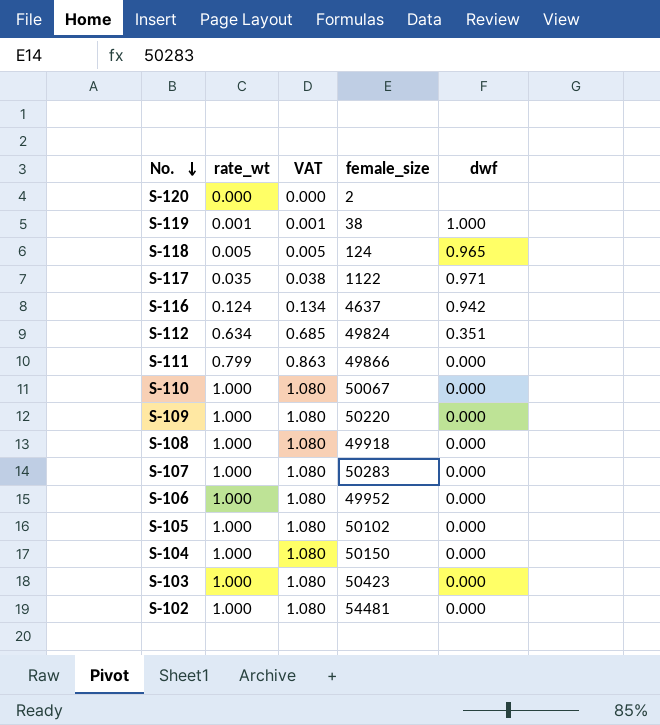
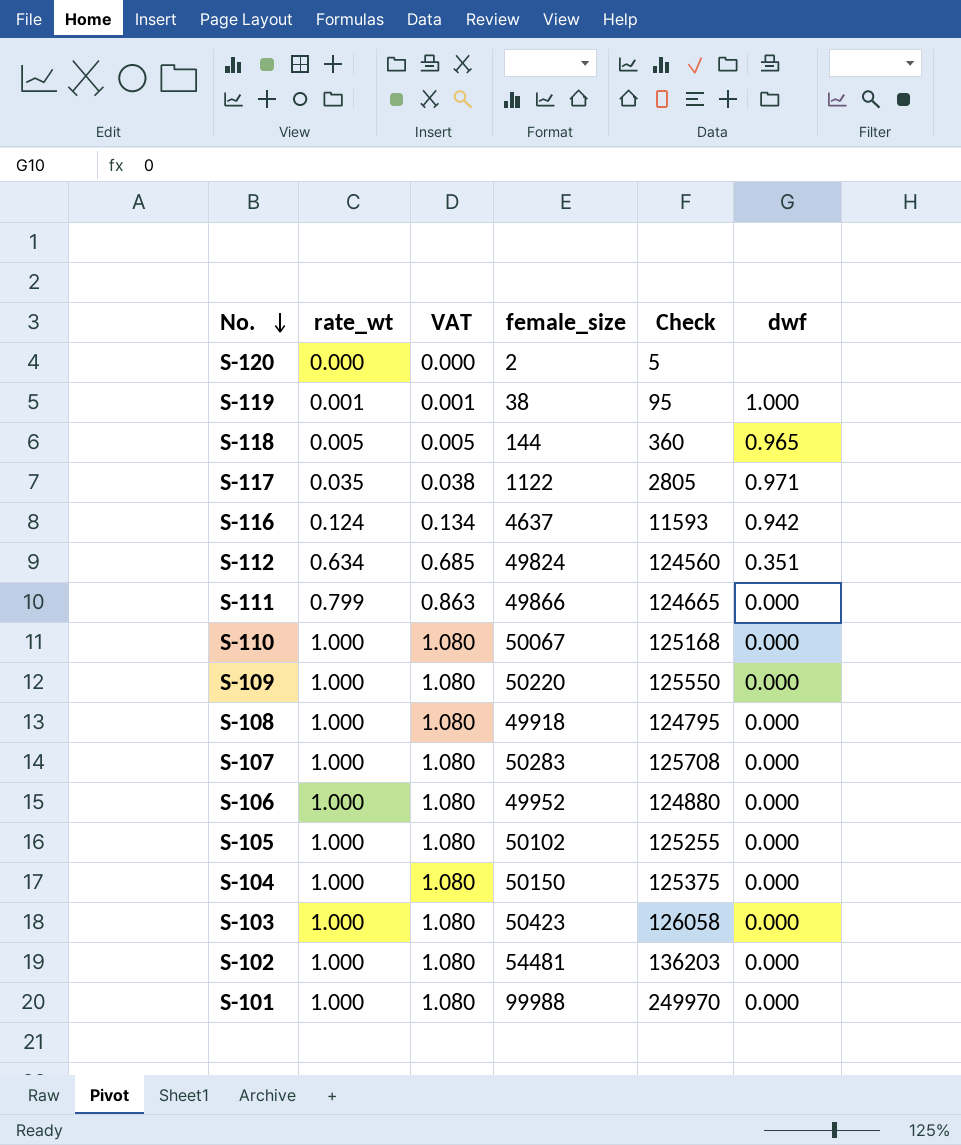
column Check | formula: none -> [female_size] * 2.5
S-118 | female_size: 124 -> 144
row S-101: none -> 1.000 | 1.080 | 99988 | 249970 | 0.000

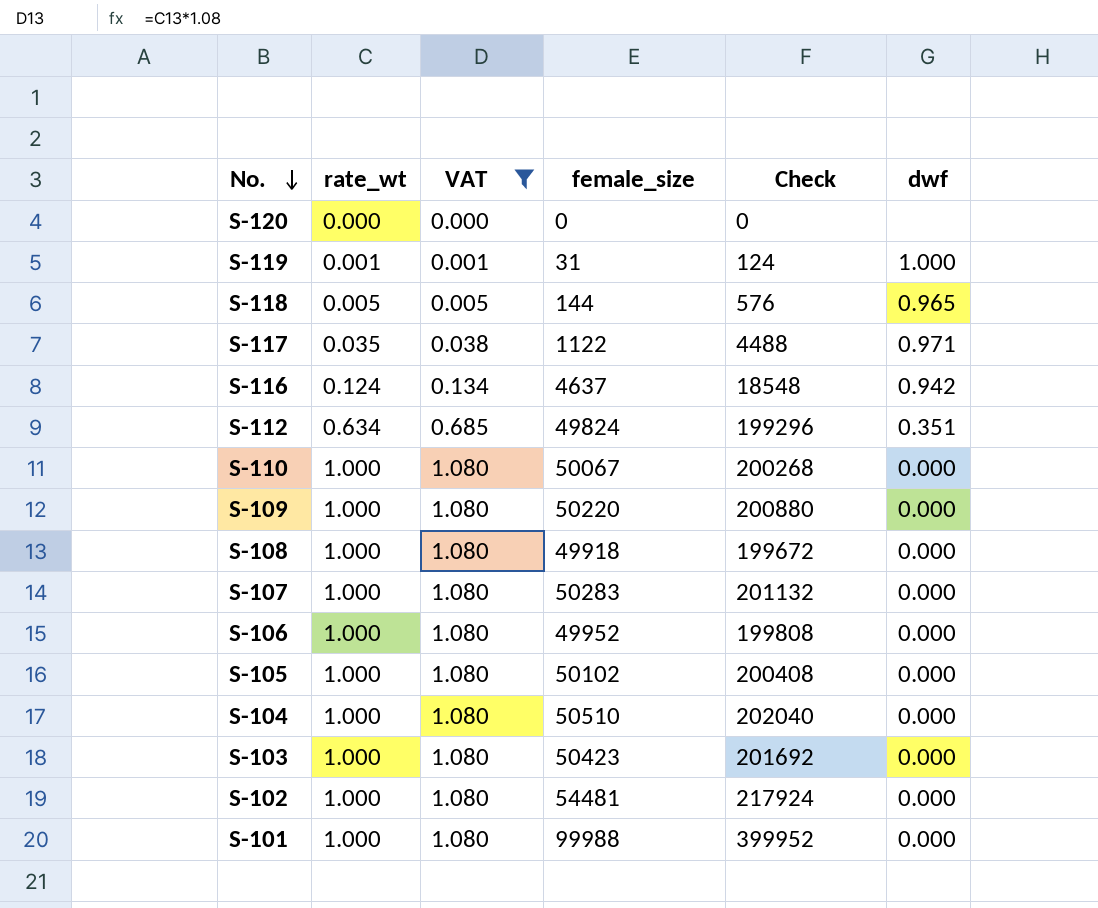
filter: none -> VAT != 0.863
column Check | formula: [female_size] * 2.5 -> [female_size] * 4
S-120 | female_size: 2 -> 0
S-119 | female_size: 38 -> 31
S-104 | female_size: 50150 -> 50510

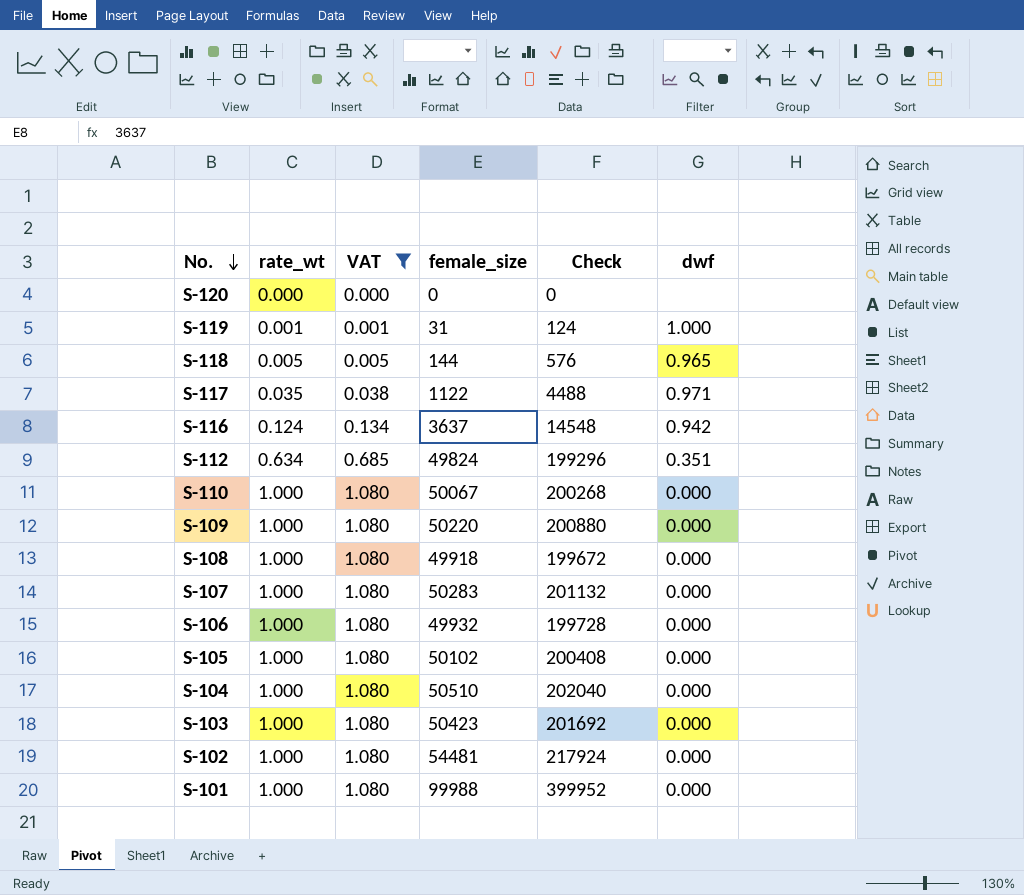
S-116 | female_size: 4637 -> 3637
S-116 | Check: 18548 -> 14548
S-106 | female_size: 49952 -> 49932
S-106 | Check: 199808 -> 199728

